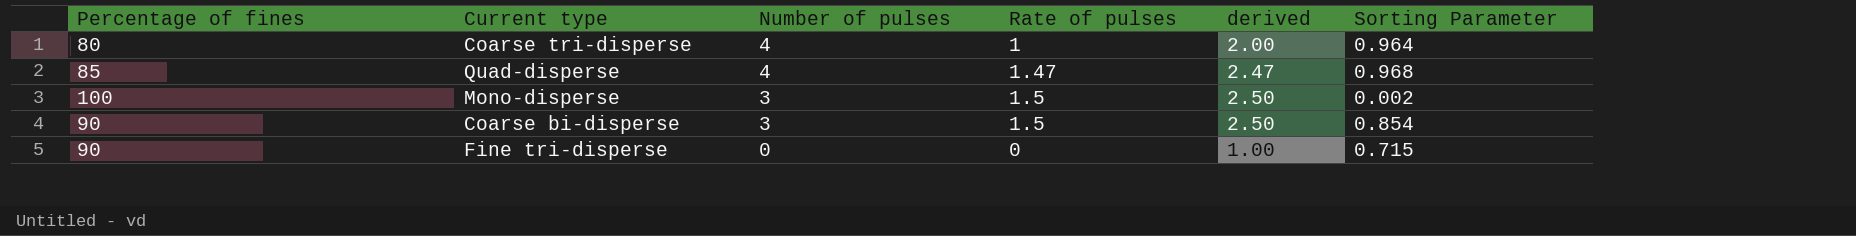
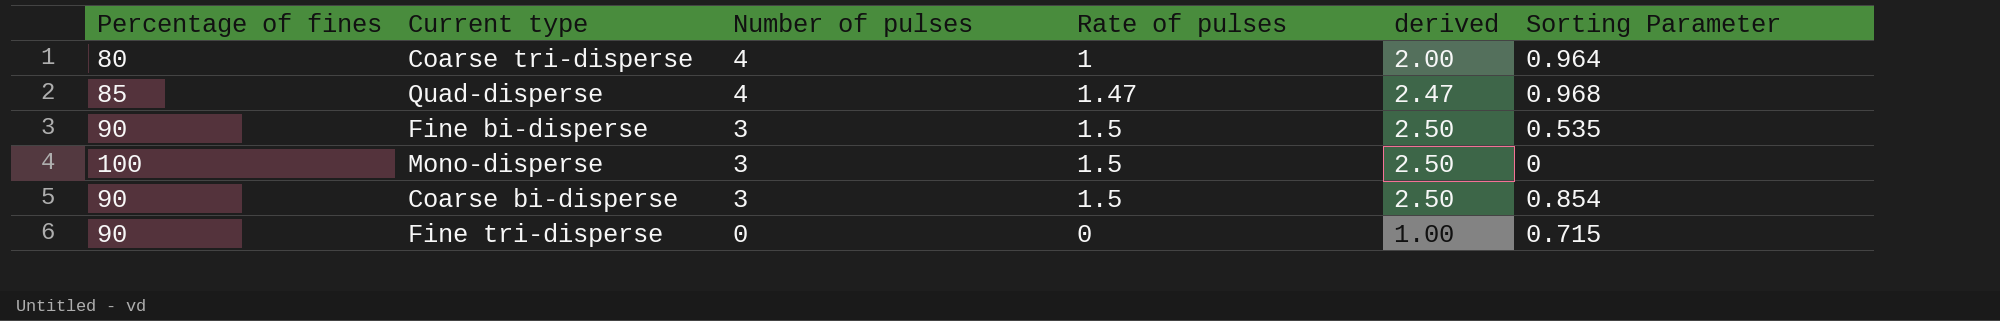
row Fine bi-disperse: none -> 90 | 3 | 1.5 | 2.50 | 0.535
Mono-disperse | Sorting Parameter: 0.002 -> 0

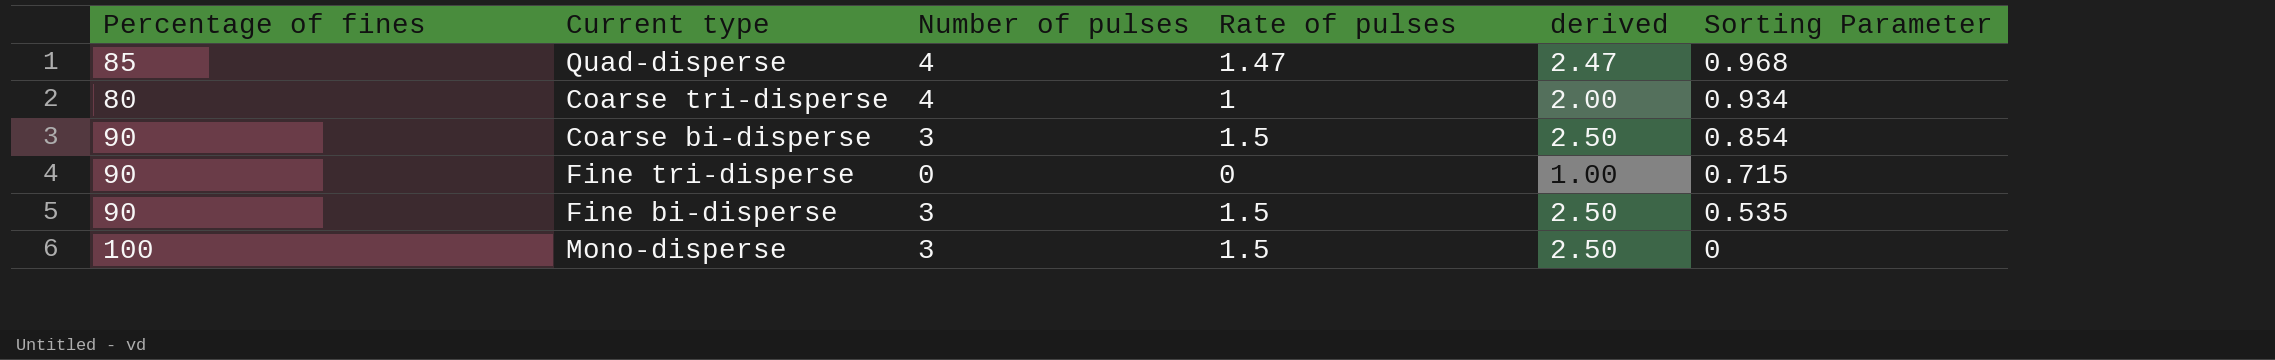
row order: Number of pulses descending -> Sorting Parameter descending
Coarse tri-disperse | Sorting Parameter: 0.964 -> 0.934

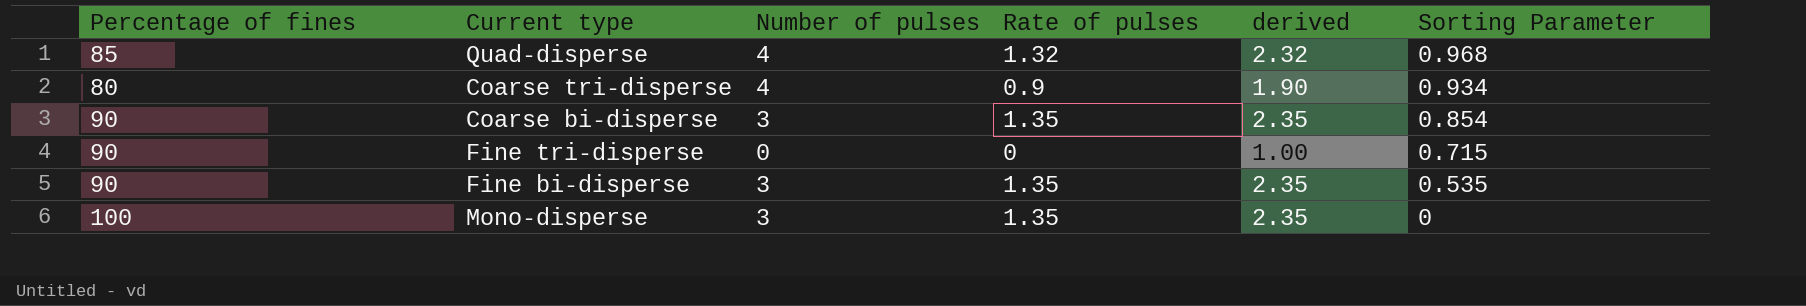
Quad-disperse | Rate of pulses: 1.47 -> 1.32
Quad-disperse | derived: 2.47 -> 2.32
Coarse tri-disperse | Rate of pulses: 1 -> 0.9
Coarse tri-disperse | derived: 2.00 -> 1.90
Coarse bi-disperse | Rate of pulses: 1.5 -> 1.35
Coarse bi-disperse | derived: 2.50 -> 2.35
Fine bi-disperse | Rate of pulses: 1.5 -> 1.35
Fine bi-disperse | derived: 2.50 -> 2.35
Mono-disperse | Rate of pulses: 1.5 -> 1.35
Mono-disperse | derived: 2.50 -> 2.35

